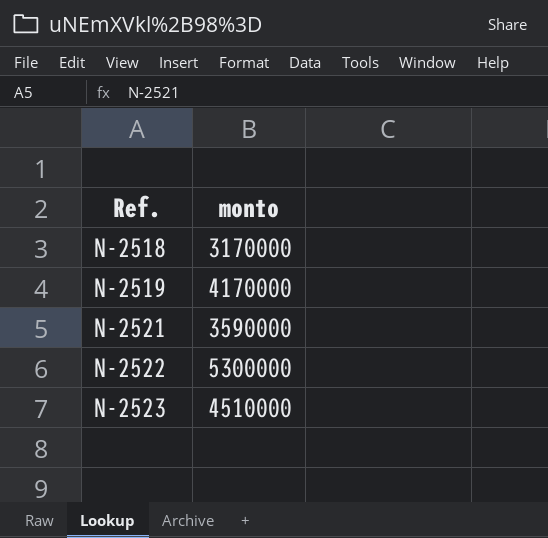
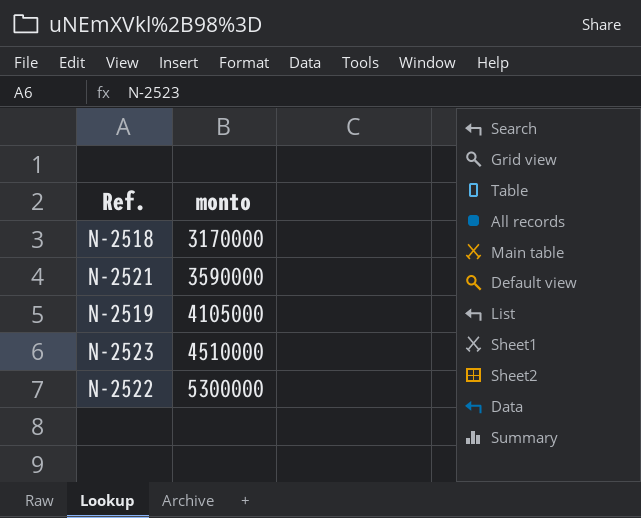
row order: Ref. ascending -> monto ascending
N-2519 | monto: 4170000 -> 4105000

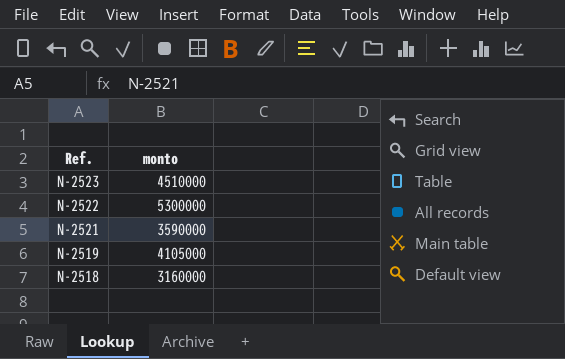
row order: monto ascending -> Ref. descending
N-2518 | monto: 3170000 -> 3160000

